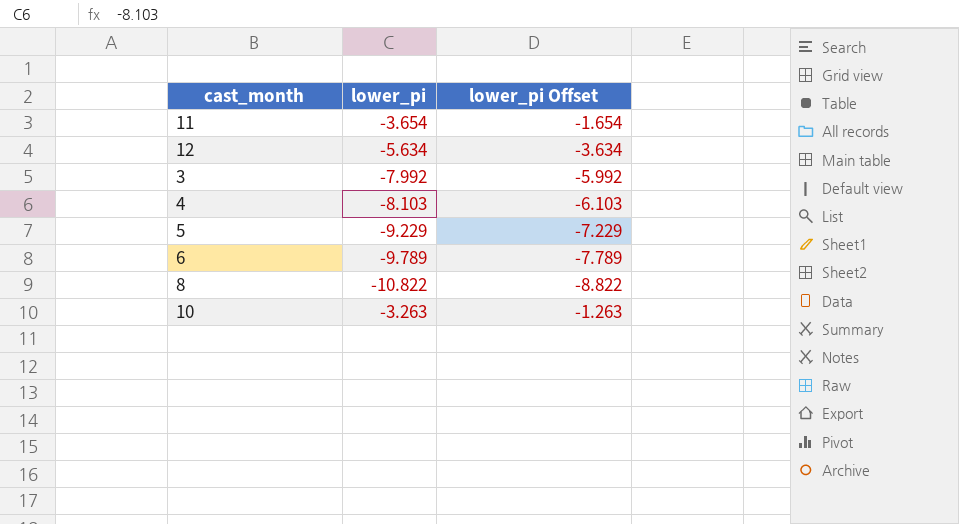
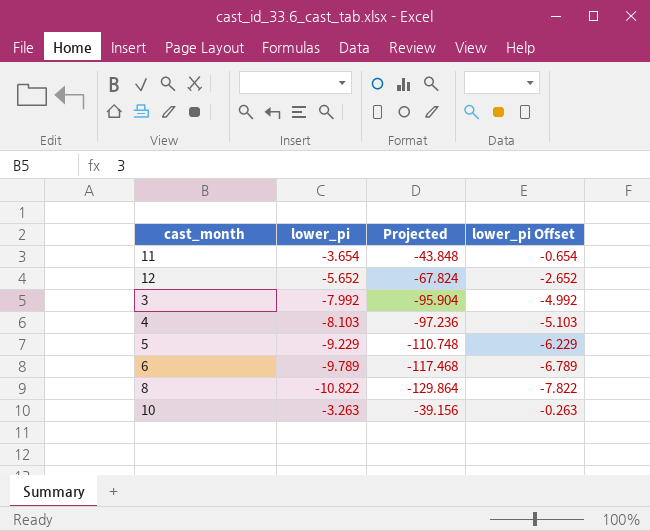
column Projected | formula: none -> [lower_pi] * 12
column lower_pi Offset | formula: [lower_pi] + 2 -> [lower_pi] + 3
12 | lower_pi: -5.634 -> -5.652

